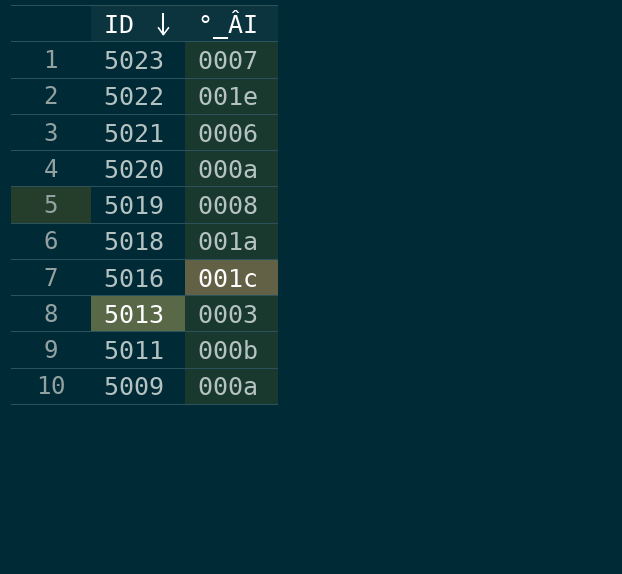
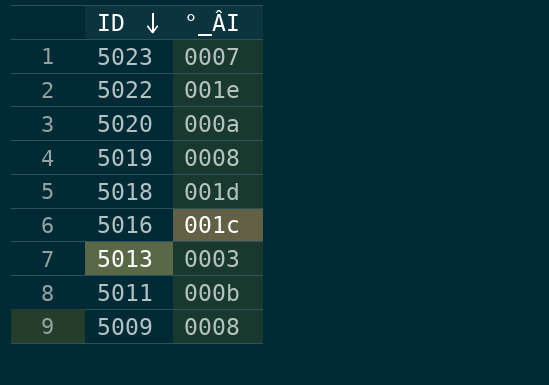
row 5021: 0006 -> none
5018 | °_ÂI: 001a -> 001d
5009 | °_ÂI: 000a -> 0008

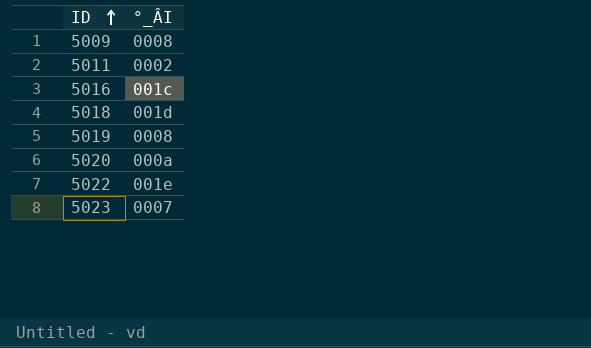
row order: ID descending -> ID ascending
row 5013: 0003 -> none
5011 | °_ÂI: 000b -> 0002

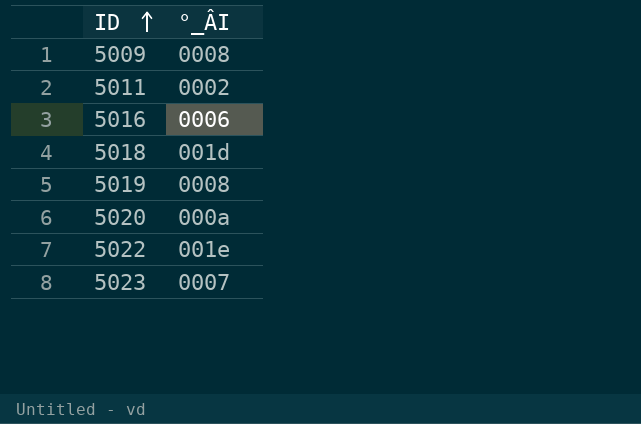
5016 | °_ÂI: 001c -> 0006

